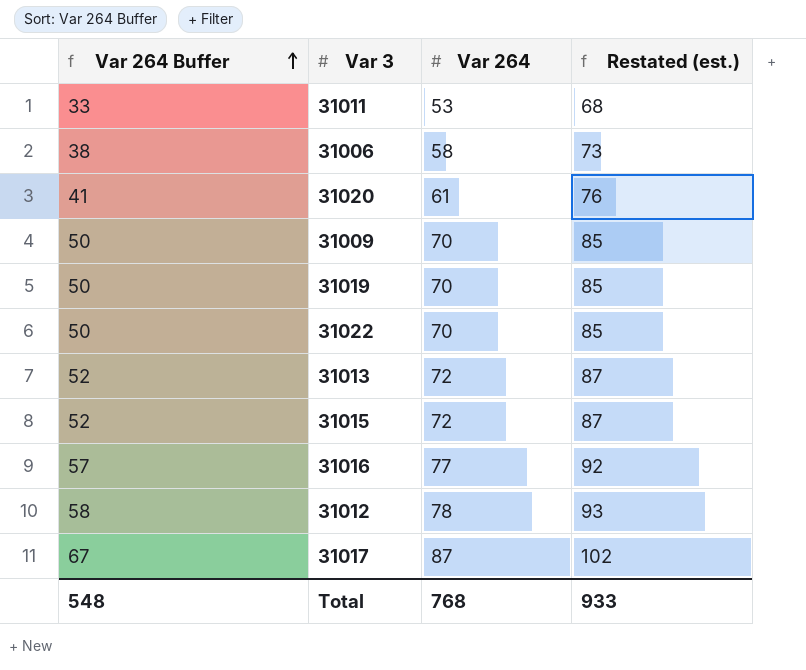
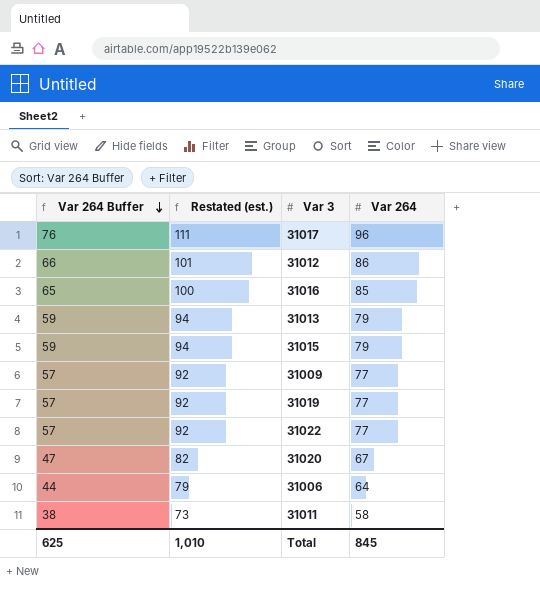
row order: Var 264 Buffer ascending -> Var 264 Buffer descending
column Restated (est.) | position: 4 -> 2
31017 | Var 264 Buffer: 67 -> 76
31017 | Restated (est.): 102 -> 111
31017 | Var 264: 87 -> 96
31012 | Var 264 Buffer: 58 -> 66
31012 | Restated (est.): 93 -> 101
31012 | Var 264: 78 -> 86
31016 | Var 264 Buffer: 57 -> 65
31016 | Restated (est.): 92 -> 100
31016 | Var 264: 77 -> 85
31013 | Var 264 Buffer: 52 -> 59
31013 | Restated (est.): 87 -> 94
31013 | Var 264: 72 -> 79
31015 | Var 264 Buffer: 52 -> 59
31015 | Restated (est.): 87 -> 94
31015 | Var 264: 72 -> 79
31009 | Var 264 Buffer: 50 -> 57
31009 | Restated (est.): 85 -> 92
31009 | Var 264: 70 -> 77
31019 | Var 264 Buffer: 50 -> 57
31019 | Restated (est.): 85 -> 92
31019 | Var 264: 70 -> 77
31022 | Var 264 Buffer: 50 -> 57
31022 | Restated (est.): 85 -> 92
31022 | Var 264: 70 -> 77
31020 | Var 264 Buffer: 41 -> 47
31020 | Restated (est.): 76 -> 82
31020 | Var 264: 61 -> 67
31006 | Var 264 Buffer: 38 -> 44
31006 | Restated (est.): 73 -> 79
31006 | Var 264: 58 -> 64
31011 | Var 264 Buffer: 33 -> 38
31011 | Restated (est.): 68 -> 73
31011 | Var 264: 53 -> 58
Total | Var 264 Buffer: 548 -> 625
Total | Restated (est.): 933 -> 1,010
Total | Var 264: 768 -> 845

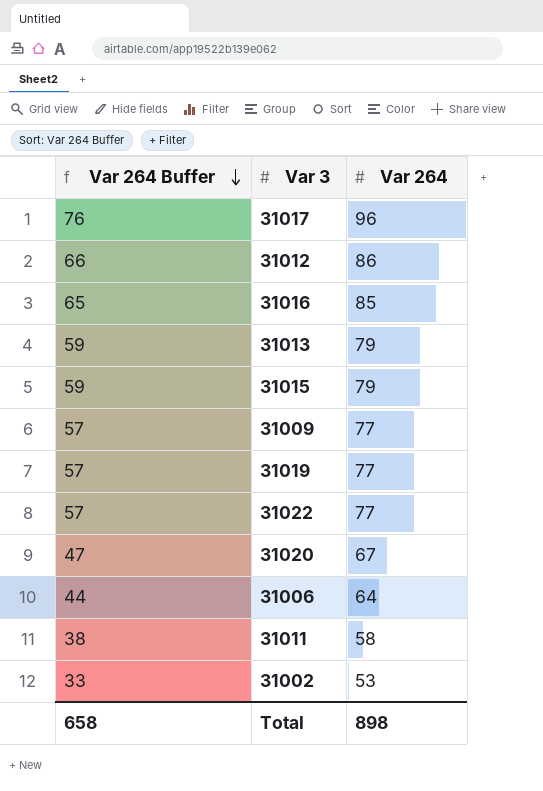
column Restated (est.) | formula: [Var 264] + 15 -> none
row 31002: none -> 33 | 53
Total | Var 264 Buffer: 625 -> 658
Total | Var 264: 845 -> 898

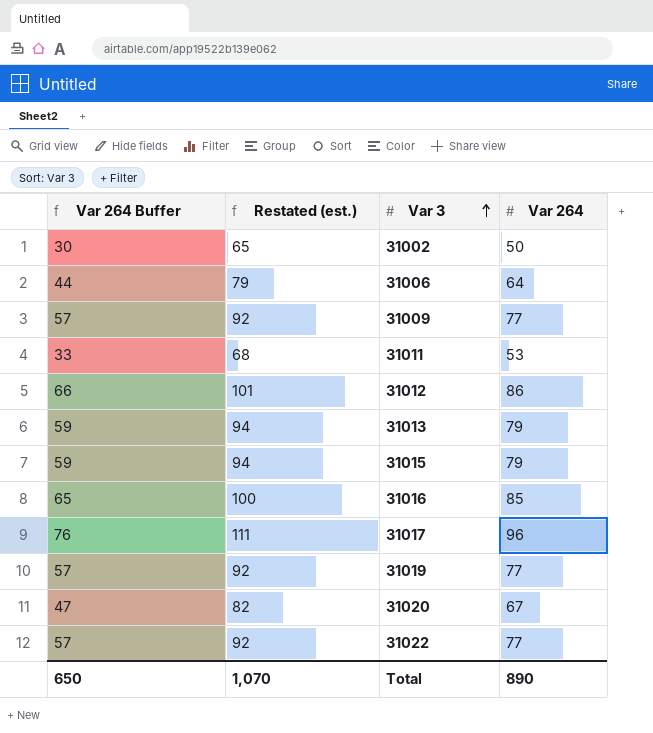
row order: Var 264 Buffer descending -> Var 3 ascending
column Restated (est.) | formula: none -> [Var 264] + 15
31002 | Var 264 Buffer: 33 -> 30
31002 | Var 264: 53 -> 50
31011 | Var 264 Buffer: 38 -> 33
31011 | Var 264: 58 -> 53
Total | Var 264 Buffer: 658 -> 650
Total | Var 264: 898 -> 890

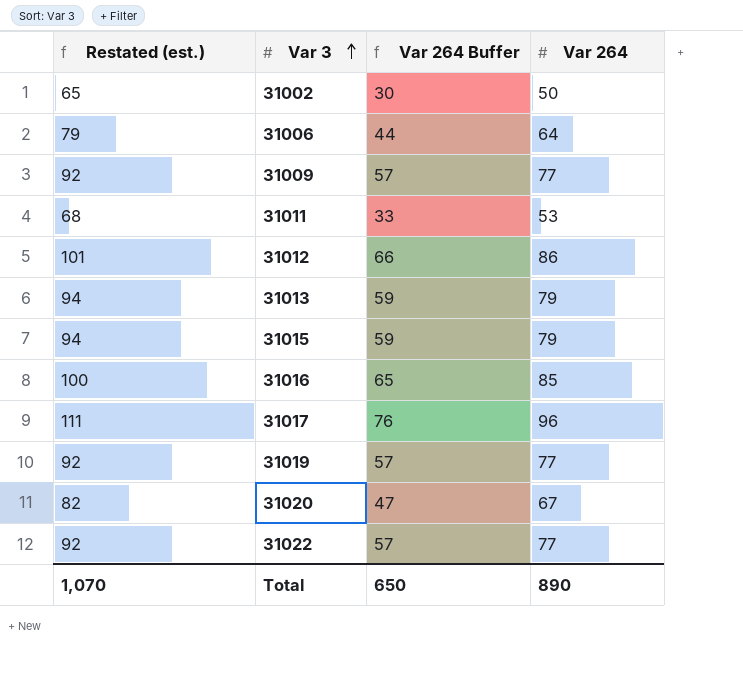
column Var 264 Buffer | position: 1 -> 3

